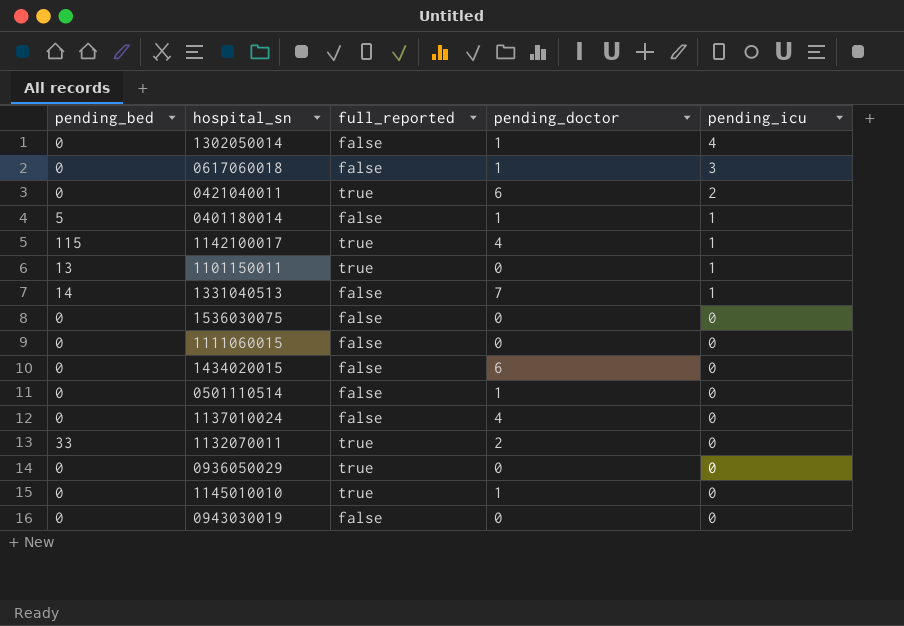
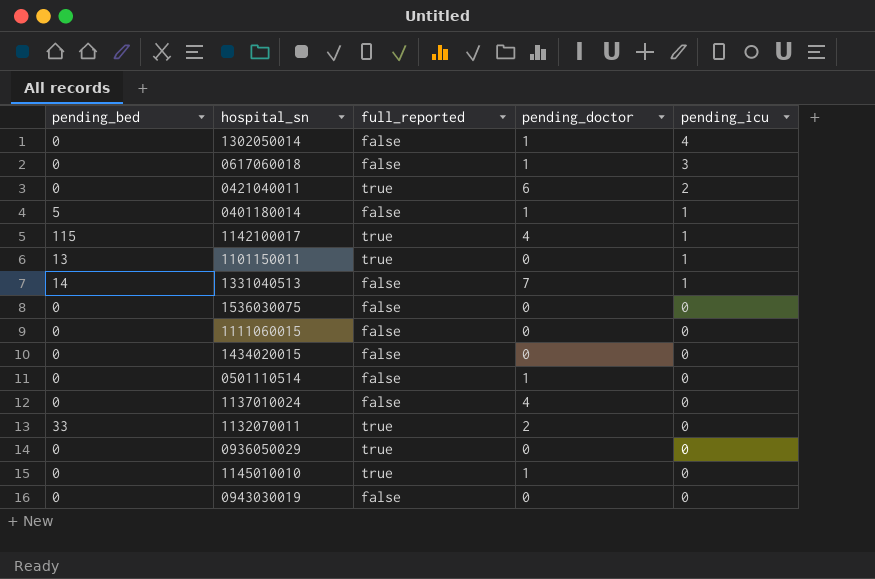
1434020015 | pending_doctor: 6 -> 0

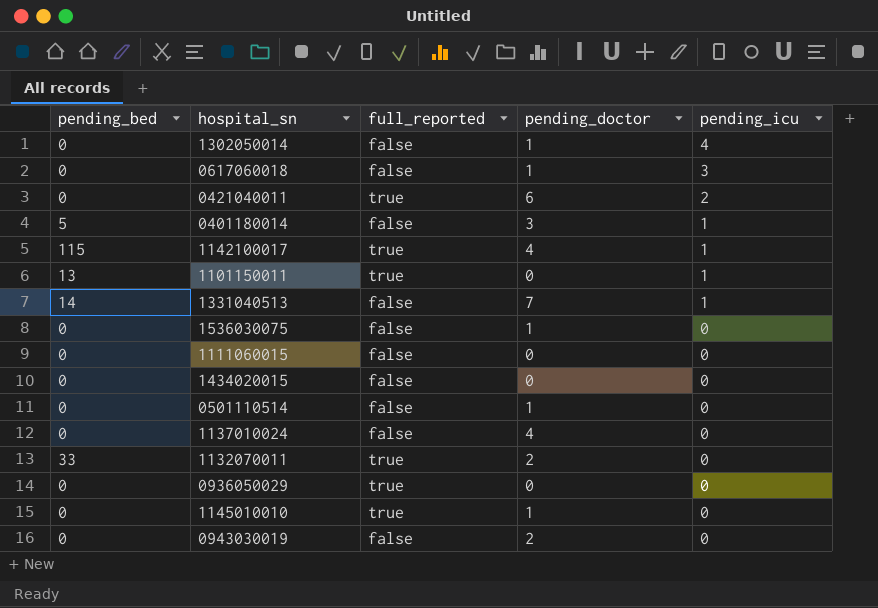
0401180014 | pending_doctor: 1 -> 3
1536030075 | pending_doctor: 0 -> 1
0943030019 | pending_doctor: 0 -> 2

